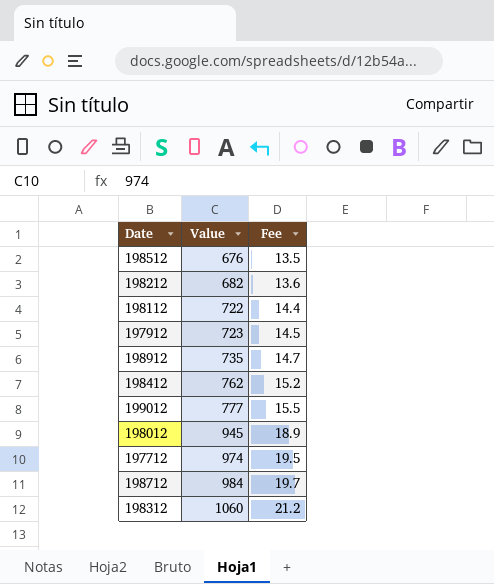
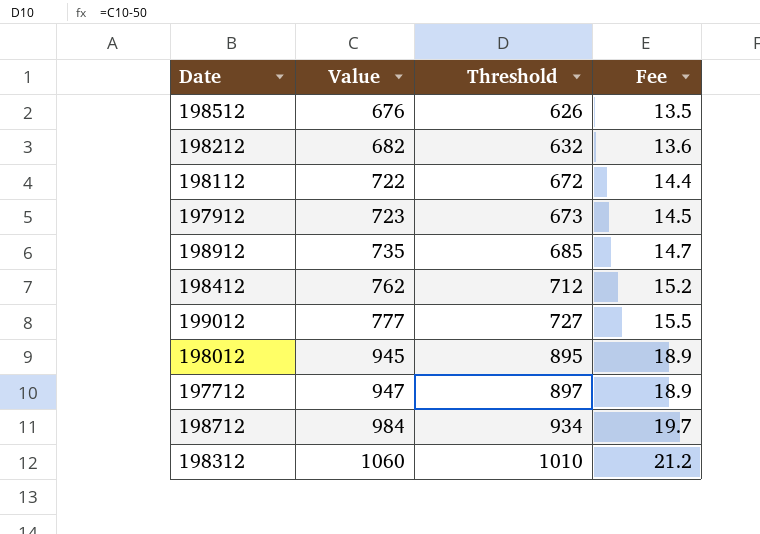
column Threshold | formula: none -> [Value] - 50
197712 | Value: 974 -> 947
197712 | Fee: 19.5 -> 18.9

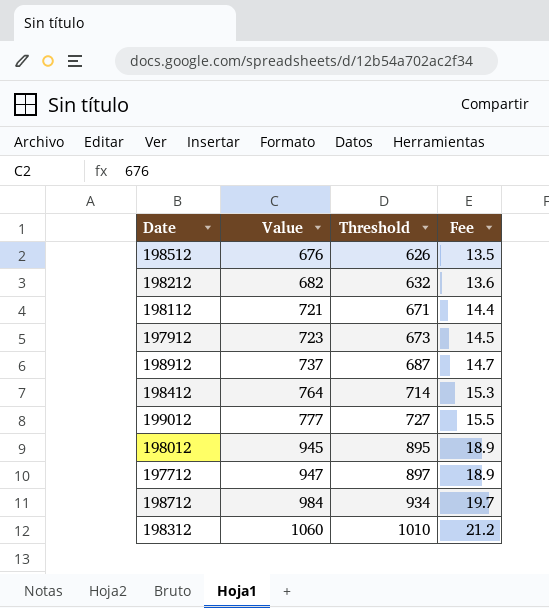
198112 | Value: 722 -> 721
198112 | Threshold: 672 -> 671
198912 | Value: 735 -> 737
198912 | Threshold: 685 -> 687
198412 | Value: 762 -> 764
198412 | Threshold: 712 -> 714
198412 | Fee: 15.2 -> 15.3

